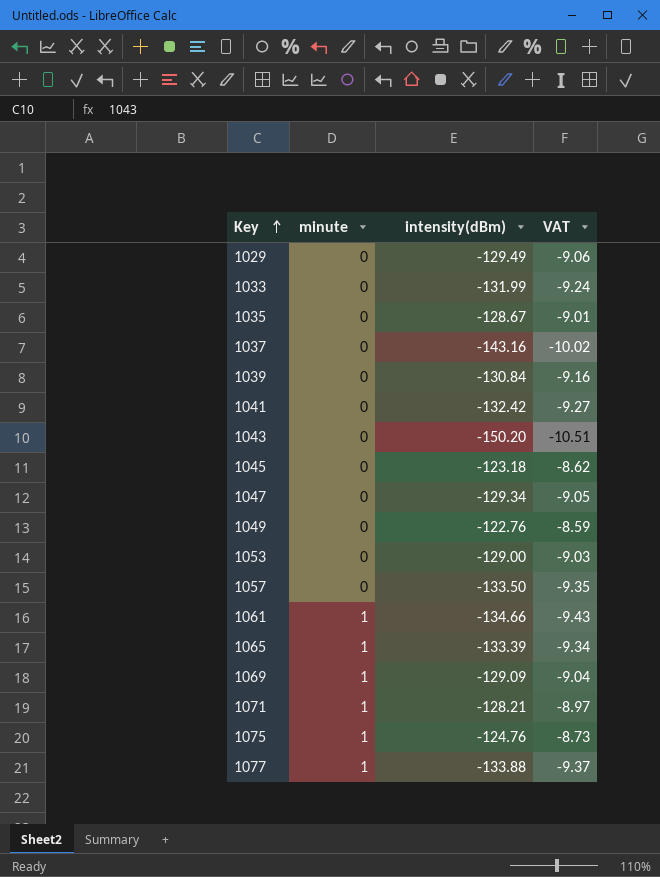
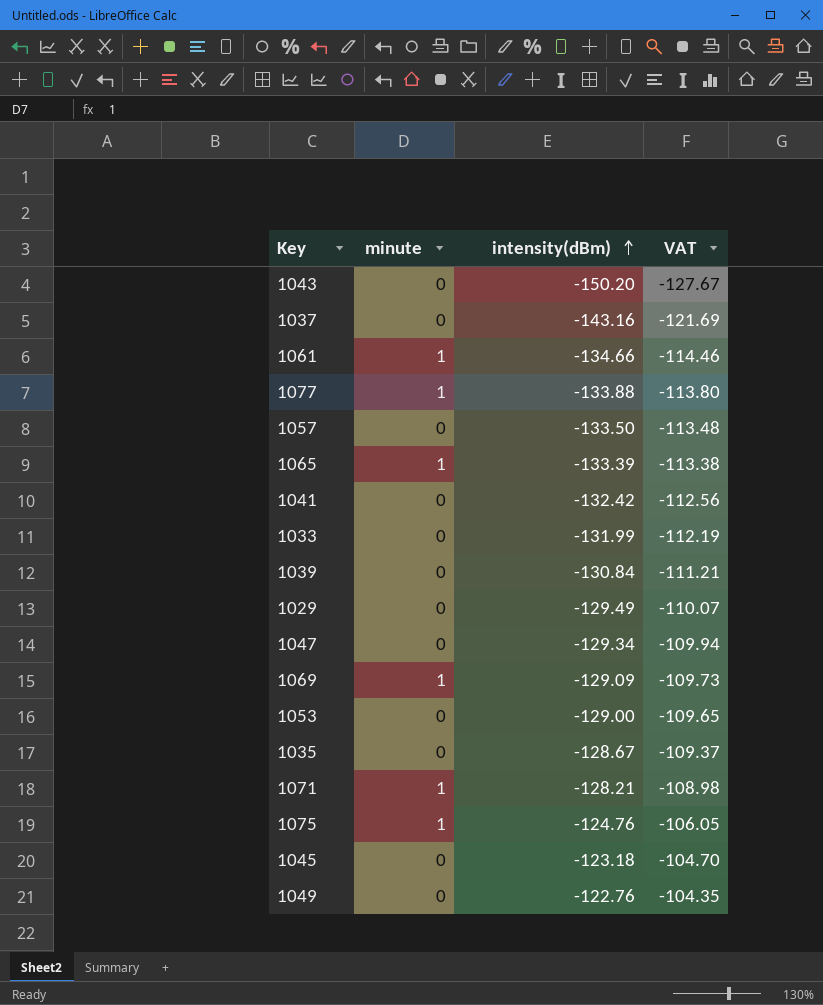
row order: Key ascending -> intensity(dBm) ascending
column VAT | formula: [intensity(dBm)] * 0.07 -> [intensity(dBm)] * 0.85

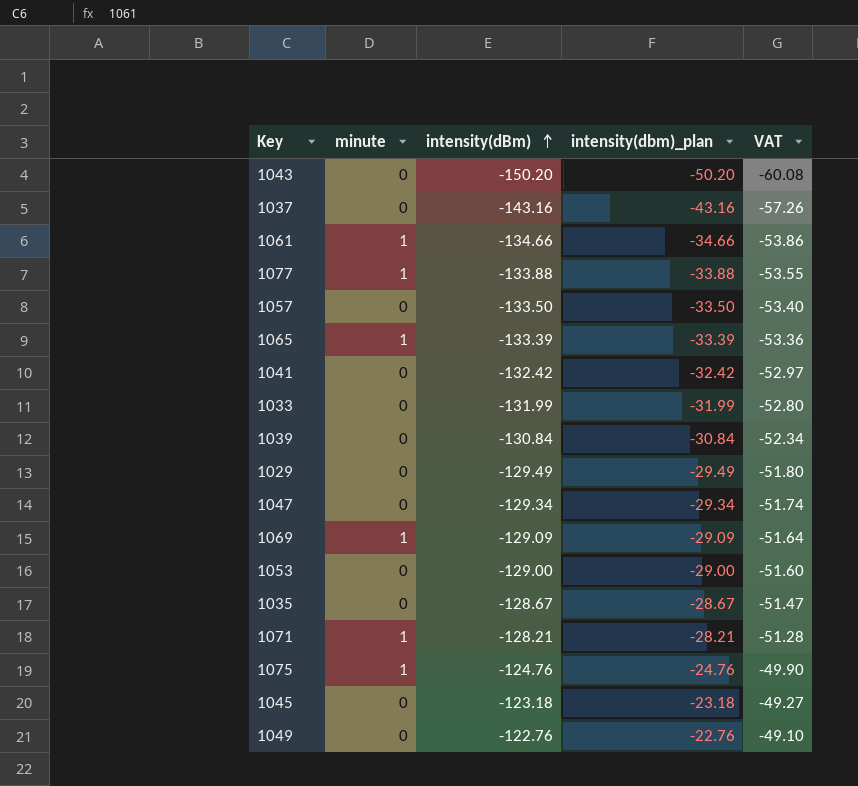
column intensity(dbm)_plan | formula: none -> [intensity(dBm)] + 100
column VAT | formula: [intensity(dBm)] * 0.85 -> [intensity(dBm)] * 0.4

